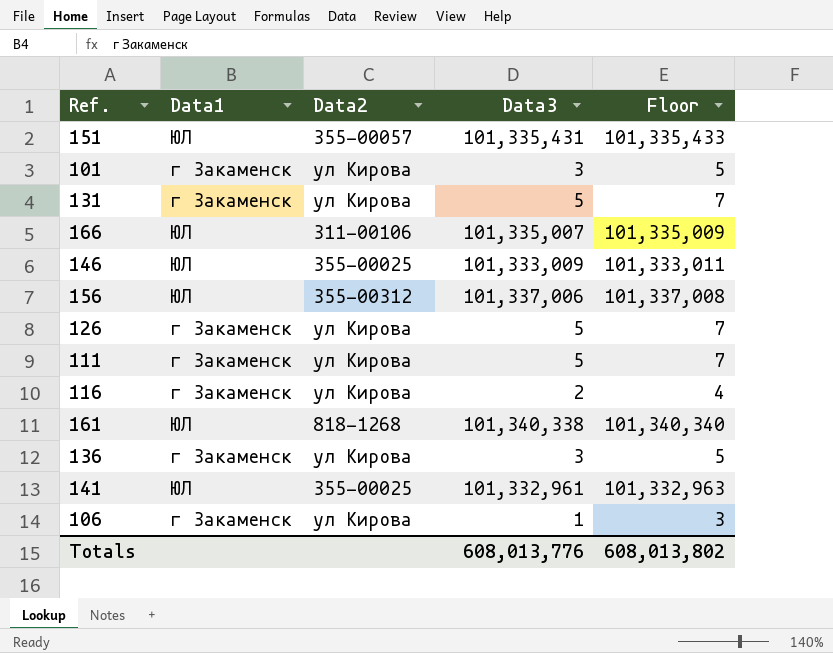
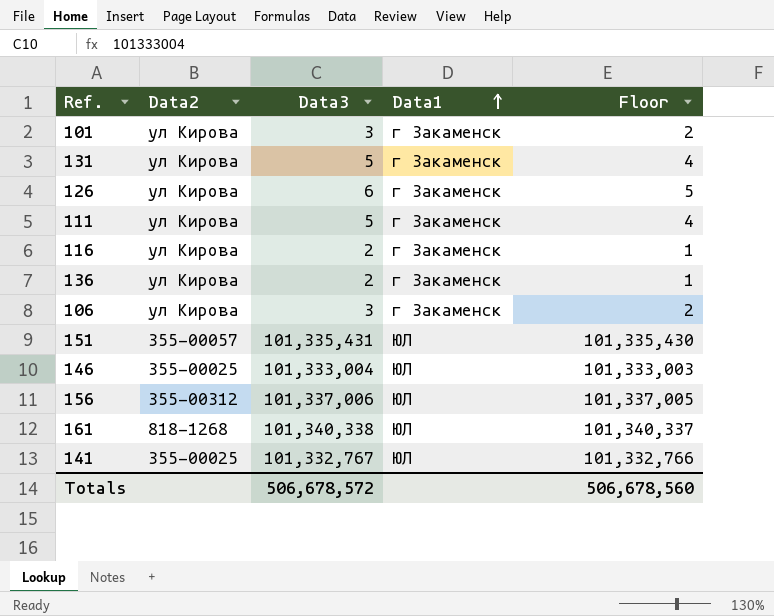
row order: none -> Data1 ascending
column Data1 | position: 2 -> 4
column Floor | formula: [Data3] + 2 -> [Data3] - 1
row 166: ЮЛ | 311-00106 | 101,335,007 | 101,335,009 -> none
126 | Data3: 5 -> 6
136 | Data3: 3 -> 2
106 | Data3: 1 -> 3
146 | Data3: 101,333,009 -> 101,333,004
141 | Data3: 101,332,961 -> 101,332,767
Totals | Data3: 608,013,776 -> 506,678,572
Totals | Floor: 608,013,802 -> 506,678,560

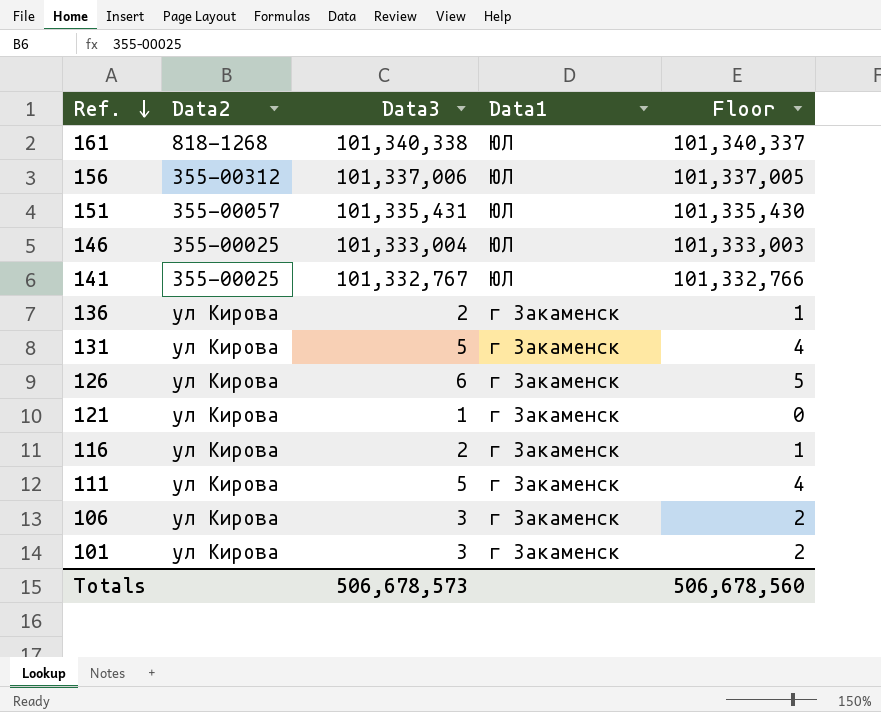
row order: Data1 ascending -> Ref. descending
row 121: none -> ул Кирова | 1 | г Закаменск | 0
Totals | Data3: 506,678,572 -> 506,678,573

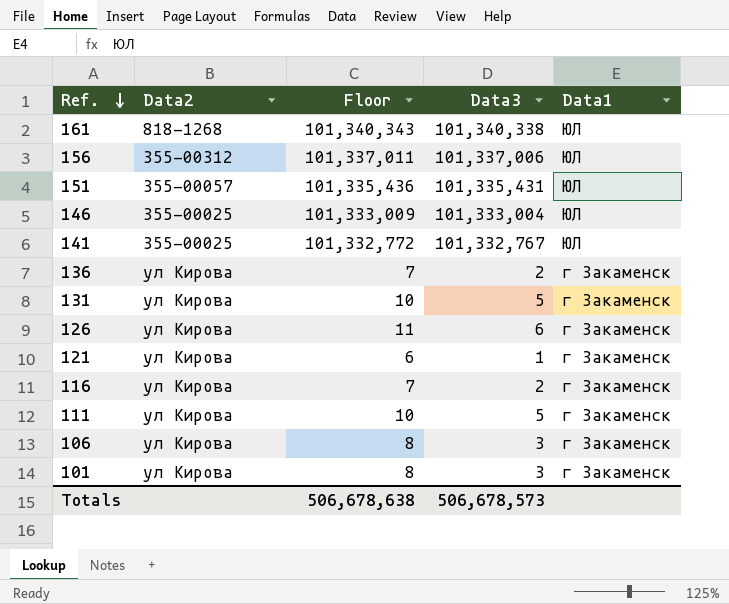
column Floor | formula: [Data3] - 1 -> [Data3] + 5
column Floor | position: 5 -> 3
Totals | Floor: 506,678,560 -> 506,678,638

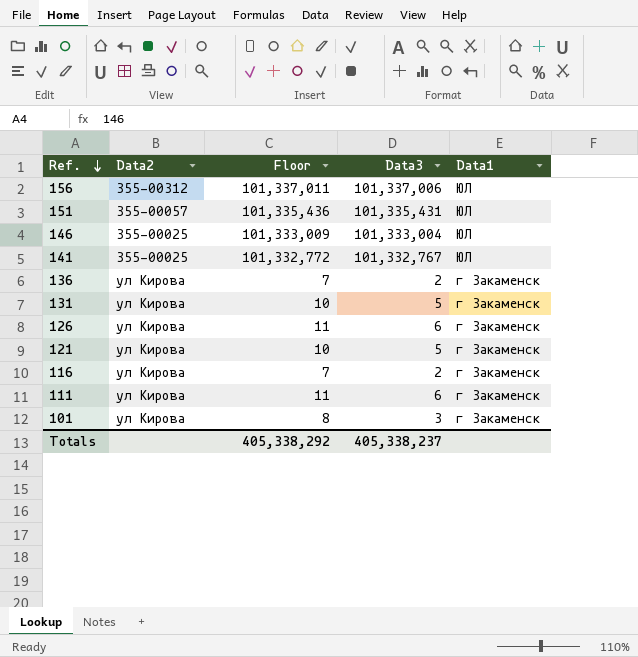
row 161: 818-1268 | 101,340,343 | 101,340,338 | ЮЛ -> none
row 106: ул Кирова | 8 | 3 | г Закаменск -> none
121 | Floor: 6 -> 10
121 | Data3: 1 -> 5
111 | Floor: 10 -> 11
111 | Data3: 5 -> 6
Totals | Floor: 506,678,638 -> 405,338,292
Totals | Data3: 506,678,573 -> 405,338,237

